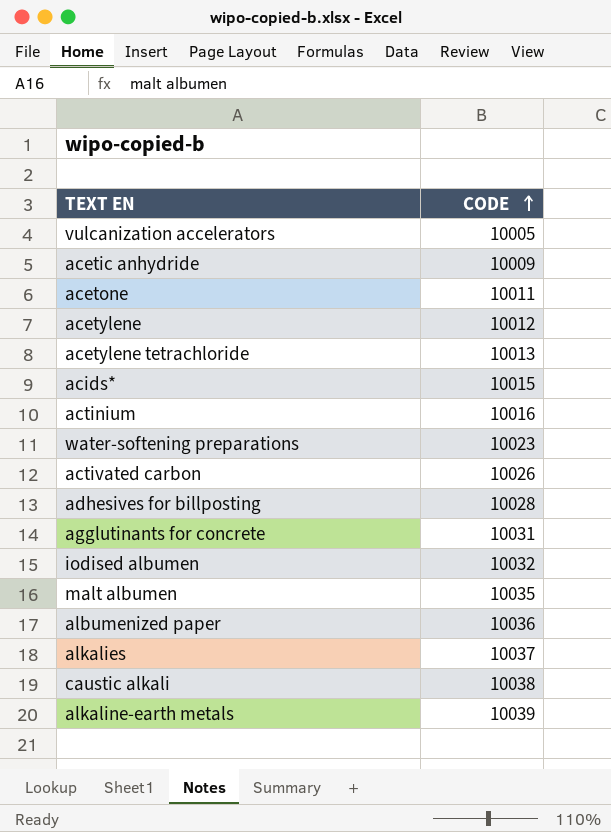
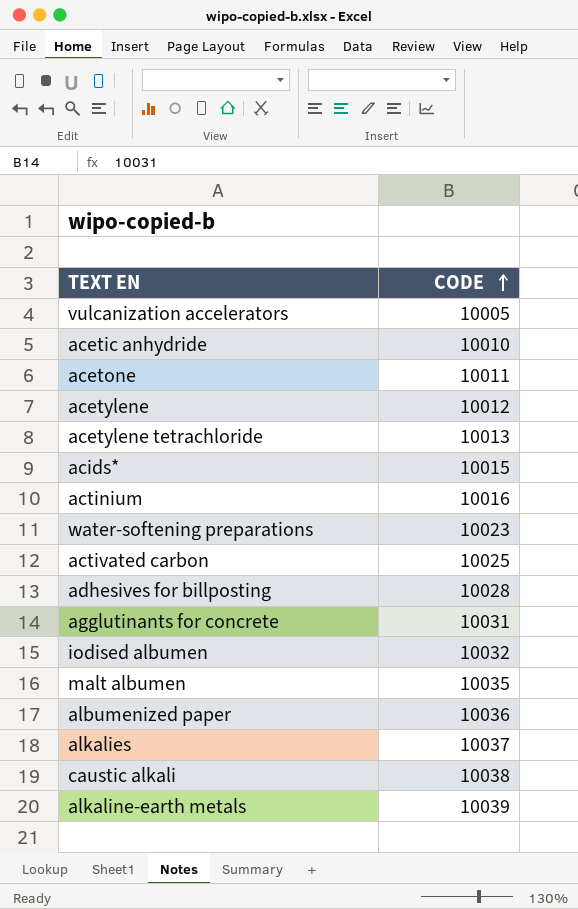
acetic anhydride | CODE: 10009 -> 10010
activated carbon | CODE: 10026 -> 10025

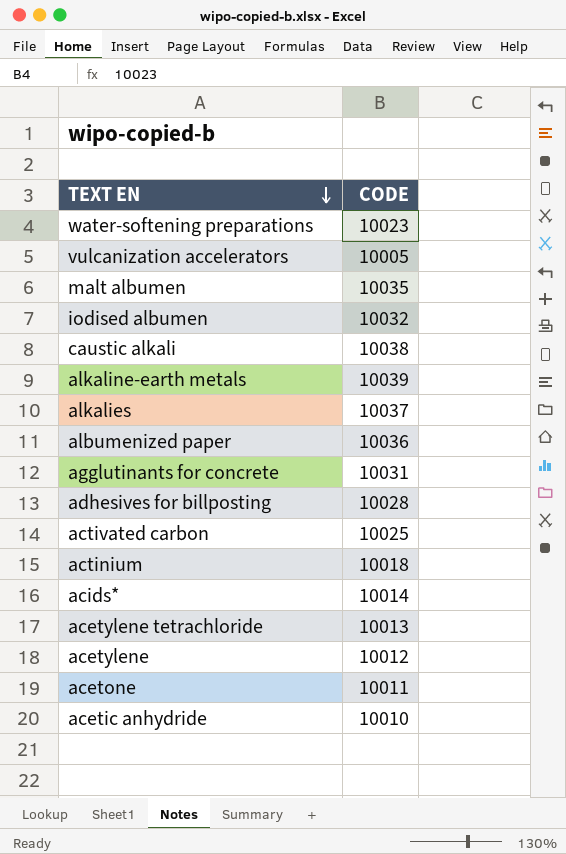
row order: CODE ascending -> TEXT EN descending
actinium | CODE: 10016 -> 10018
acids* | CODE: 10015 -> 10014

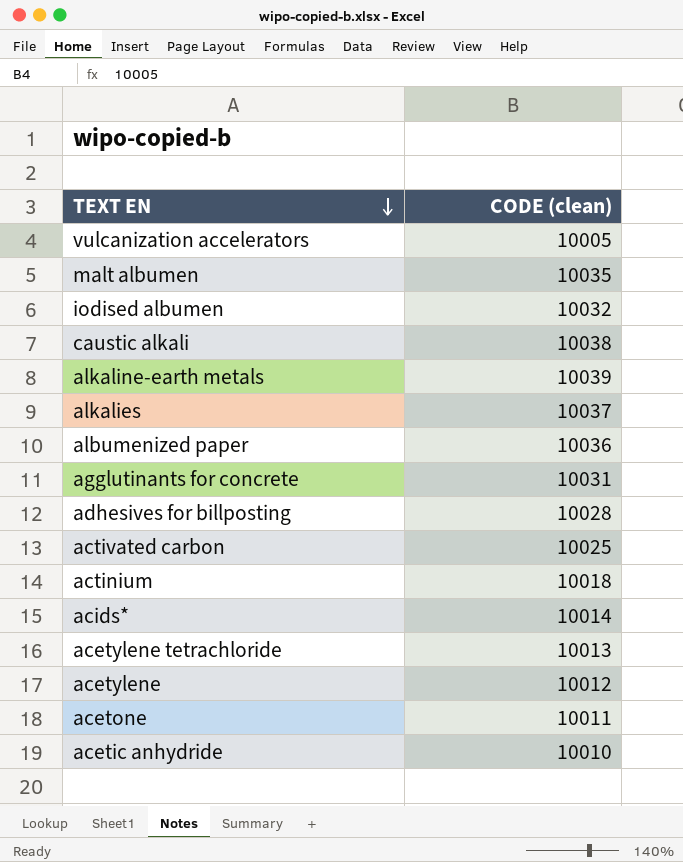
column name: CODE -> CODE (clean)
row water-softening preparations: 10023 -> none

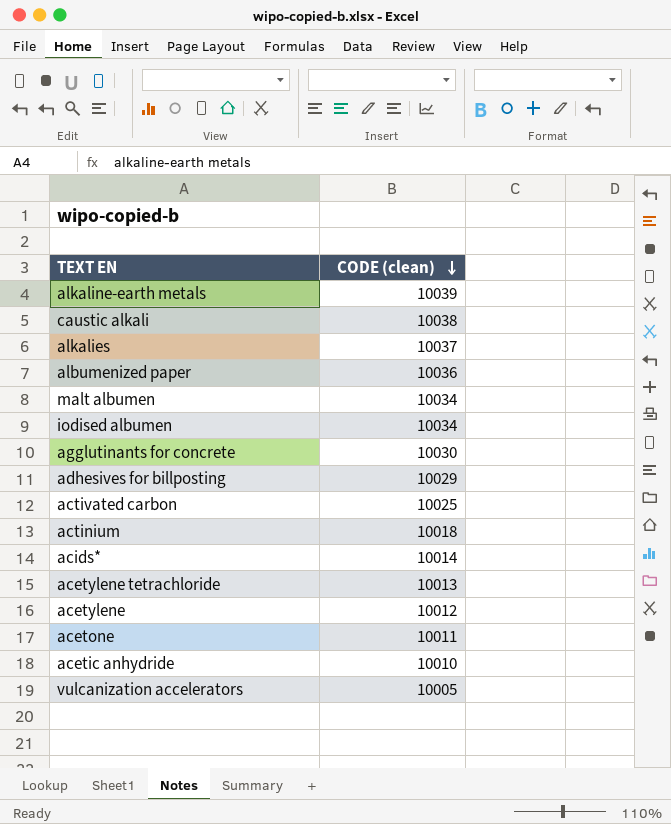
row order: TEXT EN descending -> CODE (clean) descending
malt albumen | CODE (clean): 10035 -> 10034
iodised albumen | CODE (clean): 10032 -> 10034
agglutinants for concrete | CODE (clean): 10031 -> 10030
adhesives for billposting | CODE (clean): 10028 -> 10029

